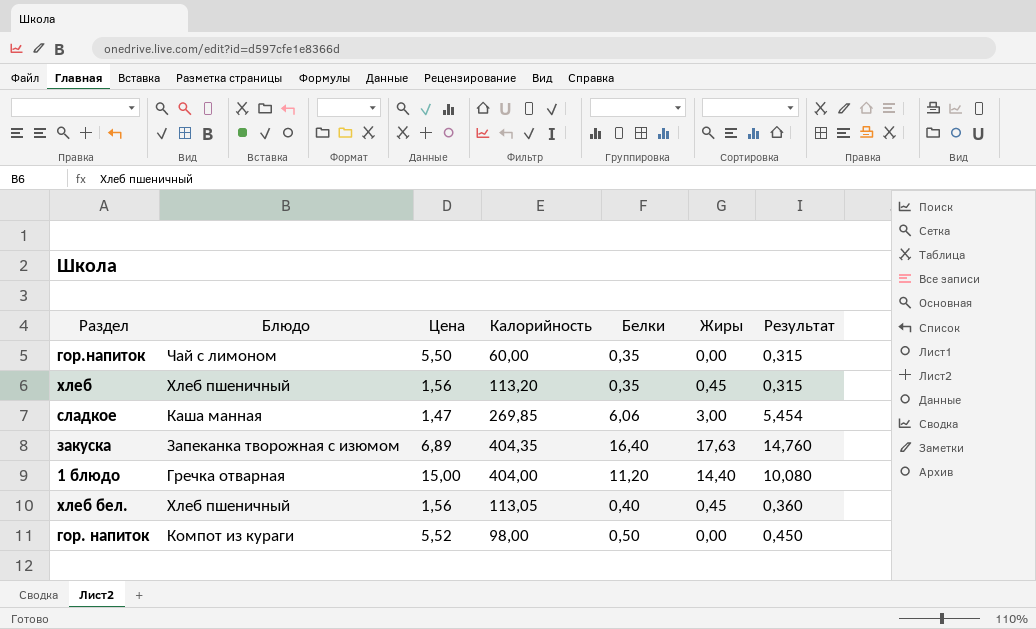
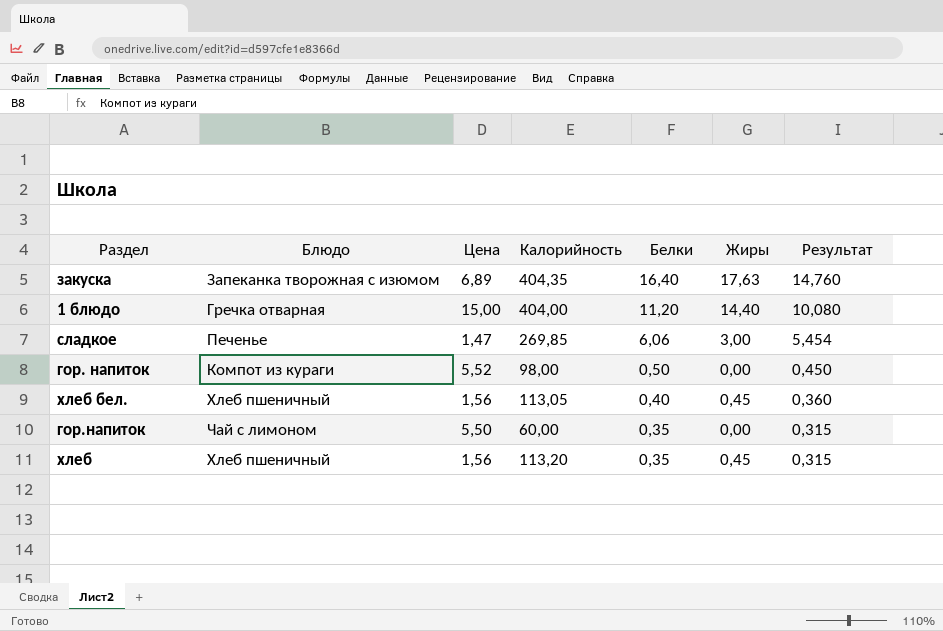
row order: none -> Белки descending
сладкое | Блюдо: Каша манная -> Печенье

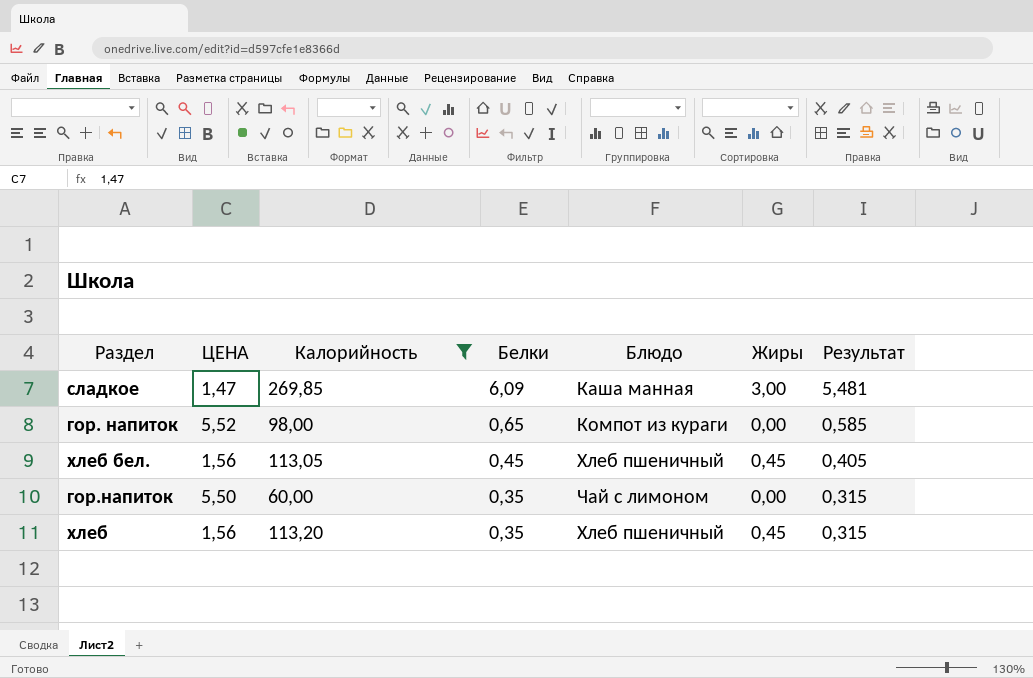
filter: none -> Калорийность <= 269,85
column name: Цена -> ЦЕНА
column Блюдо | position: 2 -> 5
сладкое | Белки: 6,06 -> 6,09
сладкое | Блюдо: Печенье -> Каша манная
сладкое | Результат: 5,454 -> 5,481
гор. напиток | Белки: 0,50 -> 0,65
гор. напиток | Результат: 0,450 -> 0,585
хлеб бел. | Белки: 0,40 -> 0,45
хлеб бел. | Результат: 0,360 -> 0,405

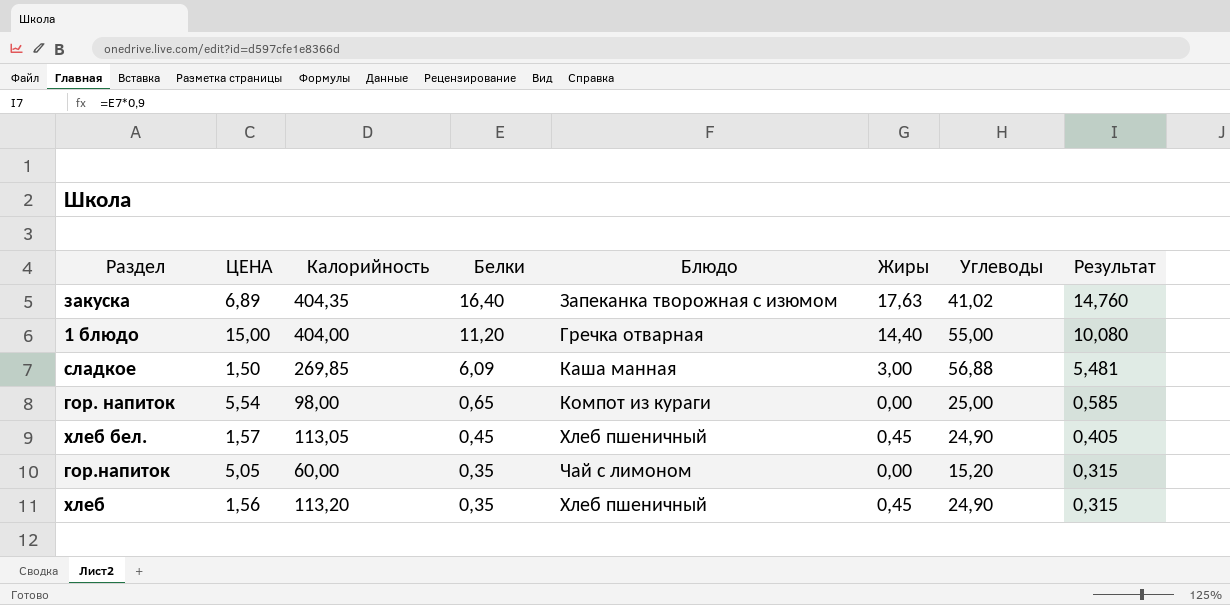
filter: Калорийность <= 269,85 -> none
column Углеводы | position: none -> 7
сладкое | ЦЕНА: 1,47 -> 1,50
гор. напиток | ЦЕНА: 5,52 -> 5,54
хлеб бел. | ЦЕНА: 1,56 -> 1,57
гор.напиток | ЦЕНА: 5,50 -> 5,05

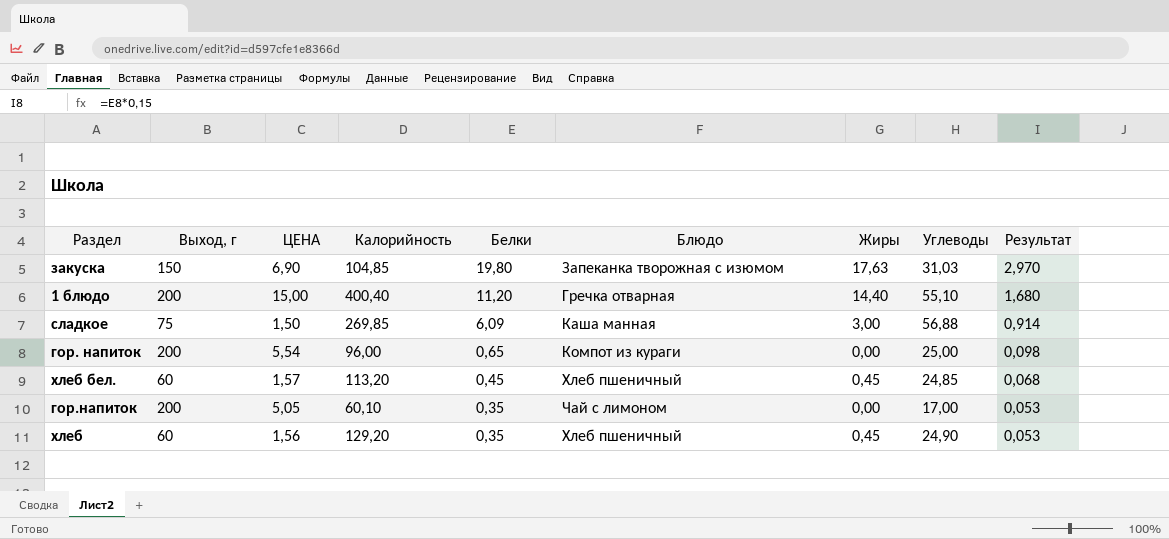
column Выход, г | position: none -> 2
column Результат | formula: [Белки] * 0,9 -> [Белки] * 0,15
закуска | ЦЕНА: 6,89 -> 6,90
закуска | Калорийность: 404,35 -> 104,85
закуска | Белки: 16,40 -> 19,80
закуска | Углеводы: 41,02 -> 31,03
1 блюдо | Калорийность: 404,00 -> 400,40
1 блюдо | Углеводы: 55,00 -> 55,10
гор. напиток | Калорийность: 98,00 -> 96,00
хлеб бел. | Калорийность: 113,05 -> 113,20
хлеб бел. | Углеводы: 24,90 -> 24,85
гор.напиток | Калорийность: 60,00 -> 60,10
гор.напиток | Углеводы: 15,20 -> 17,00
хлеб | Калорийность: 113,20 -> 129,20

